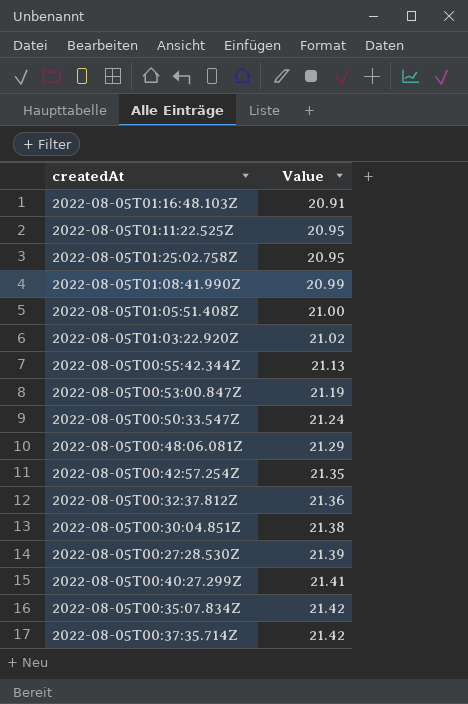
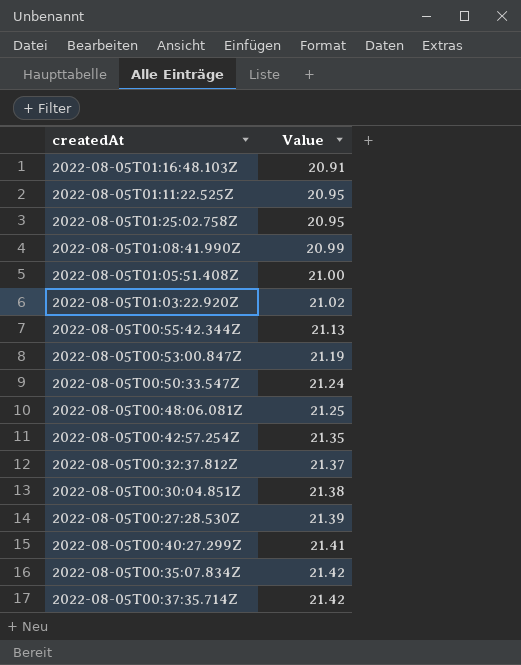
2022-08-05T00:48:06.081Z | Value: 21.29 -> 21.25
2022-08-05T00:32:37.812Z | Value: 21.36 -> 21.37

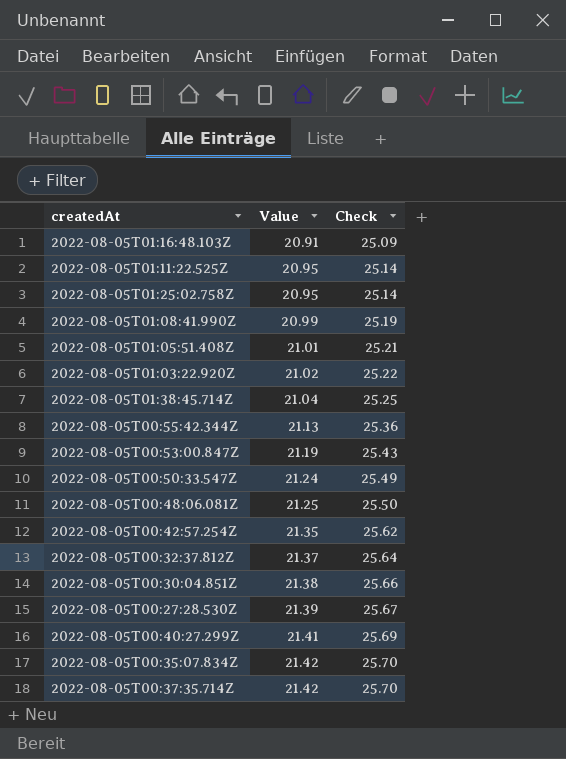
column Check | formula: none -> [Value] * 1.2
2022-08-05T01:05:51.408Z | Value: 21.00 -> 21.01
row 2022-08-05T01:38:45.714Z: none -> 21.04 | 25.25

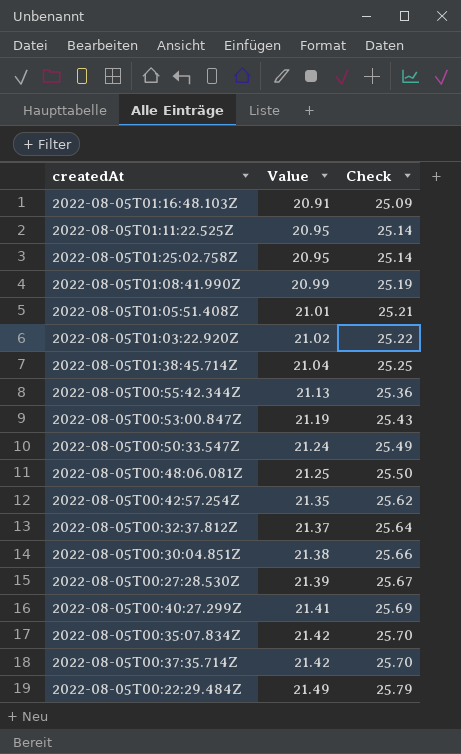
row 2022-08-05T00:22:29.484Z: none -> 21.49 | 25.79

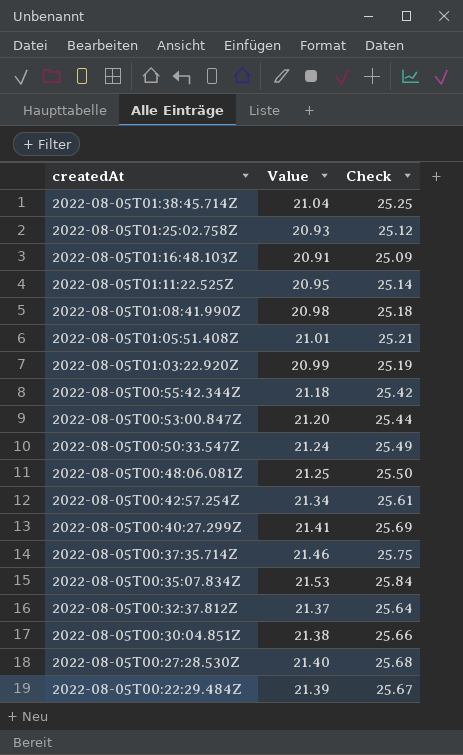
row order: Value ascending -> createdAt descending
2022-08-05T01:25:02.758Z | Value: 20.95 -> 20.93
2022-08-05T01:25:02.758Z | Check: 25.14 -> 25.12
2022-08-05T01:08:41.990Z | Value: 20.99 -> 20.98
2022-08-05T01:08:41.990Z | Check: 25.19 -> 25.18
2022-08-05T01:03:22.920Z | Value: 21.02 -> 20.99
2022-08-05T01:03:22.920Z | Check: 25.22 -> 25.19
2022-08-05T00:55:42.344Z | Value: 21.13 -> 21.18
2022-08-05T00:55:42.344Z | Check: 25.36 -> 25.42
2022-08-05T00:53:00.847Z | Value: 21.19 -> 21.20
2022-08-05T00:53:00.847Z | Check: 25.43 -> 25.44
2022-08-05T00:42:57.254Z | Value: 21.35 -> 21.34
2022-08-05T00:42:57.254Z | Check: 25.62 -> 25.61
2022-08-05T00:37:35.714Z | Value: 21.42 -> 21.46
2022-08-05T00:37:35.714Z | Check: 25.70 -> 25.75
2022-08-05T00:35:07.834Z | Value: 21.42 -> 21.53
2022-08-05T00:35:07.834Z | Check: 25.70 -> 25.84
2022-08-05T00:27:28.530Z | Value: 21.39 -> 21.40
2022-08-05T00:27:28.530Z | Check: 25.67 -> 25.68
2022-08-05T00:22:29.484Z | Value: 21.49 -> 21.39
2022-08-05T00:22:29.484Z | Check: 25.79 -> 25.67

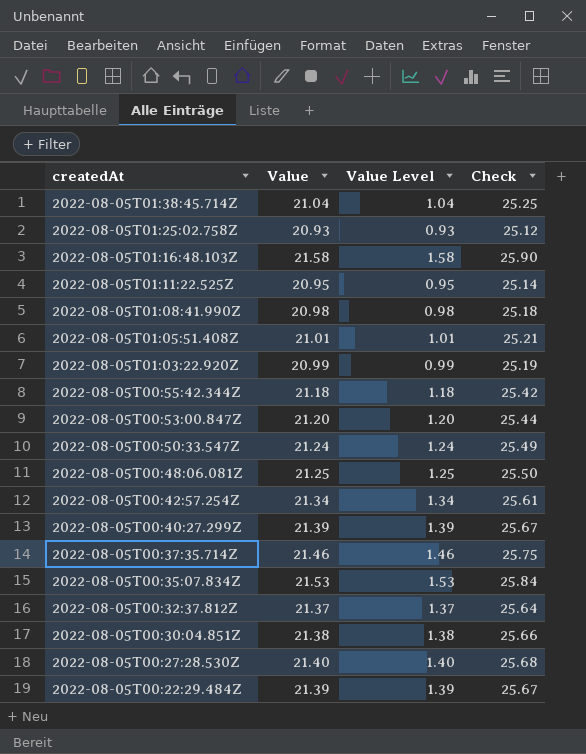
column Value Level | formula: none -> [Value] - 20
2022-08-05T01:16:48.103Z | Value: 20.91 -> 21.58
2022-08-05T01:16:48.103Z | Check: 25.09 -> 25.90
2022-08-05T00:40:27.299Z | Value: 21.41 -> 21.39
2022-08-05T00:40:27.299Z | Check: 25.69 -> 25.67

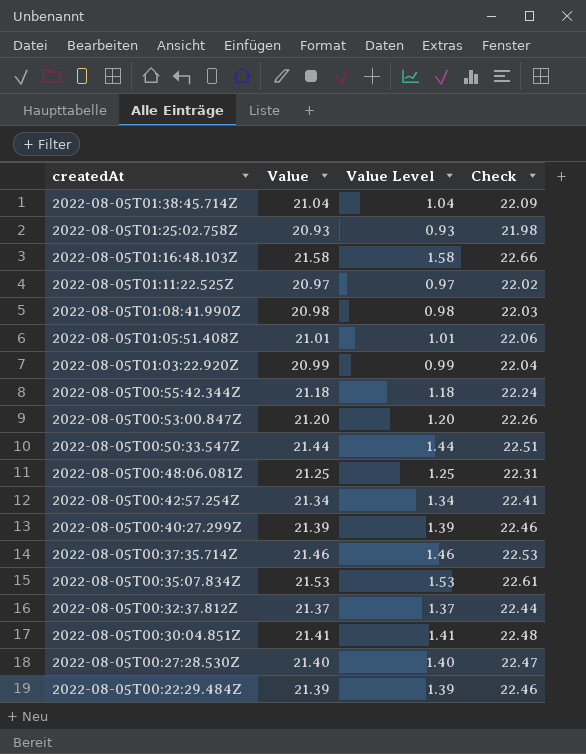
column Check | formula: [Value] * 1.2 -> [Value] * 1.05
2022-08-05T01:11:22.525Z | Value: 20.95 -> 20.97
2022-08-05T01:11:22.525Z | Value Level: 0.95 -> 0.97
2022-08-05T00:50:33.547Z | Value: 21.24 -> 21.44
2022-08-05T00:50:33.547Z | Value Level: 1.24 -> 1.44
2022-08-05T00:30:04.851Z | Value: 21.38 -> 21.41
2022-08-05T00:30:04.851Z | Value Level: 1.38 -> 1.41

